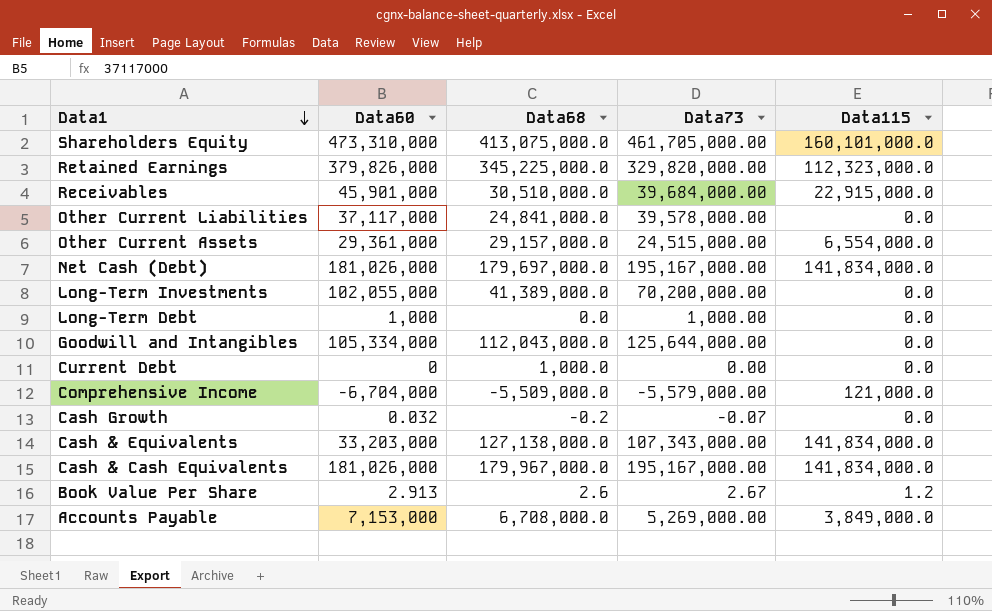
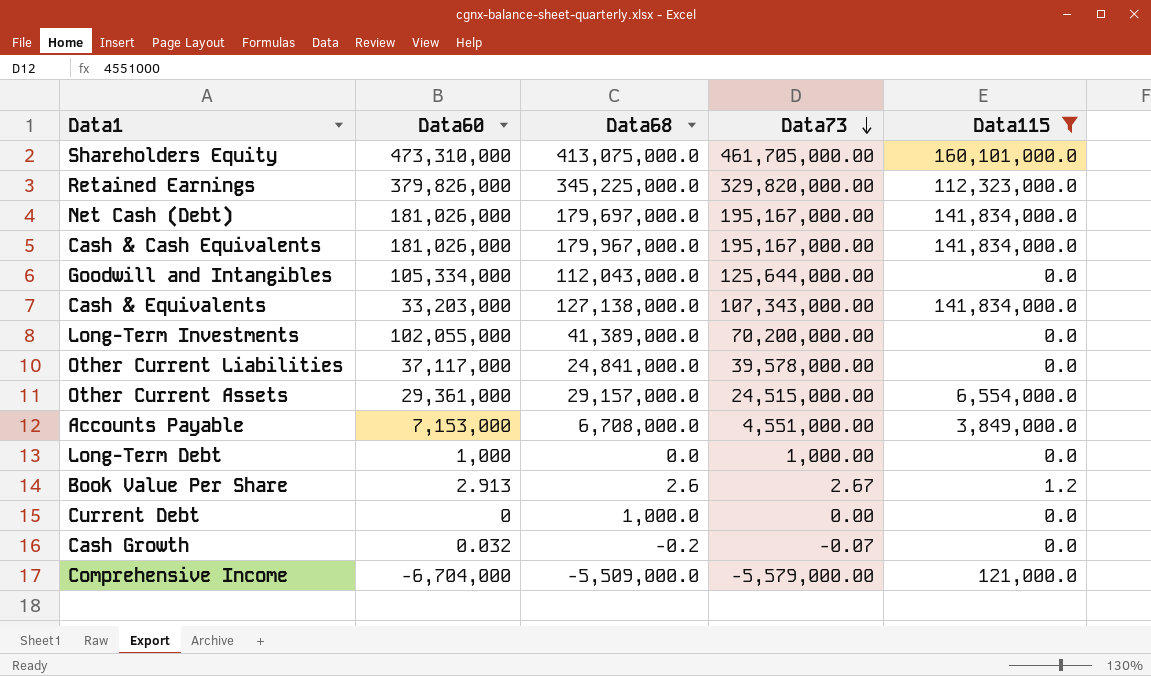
filter: none -> Data115 != 22,915,000.0
row order: Data1 descending -> Data73 descending
Accounts Payable | Data73: 5,269,000.00 -> 4,551,000.00

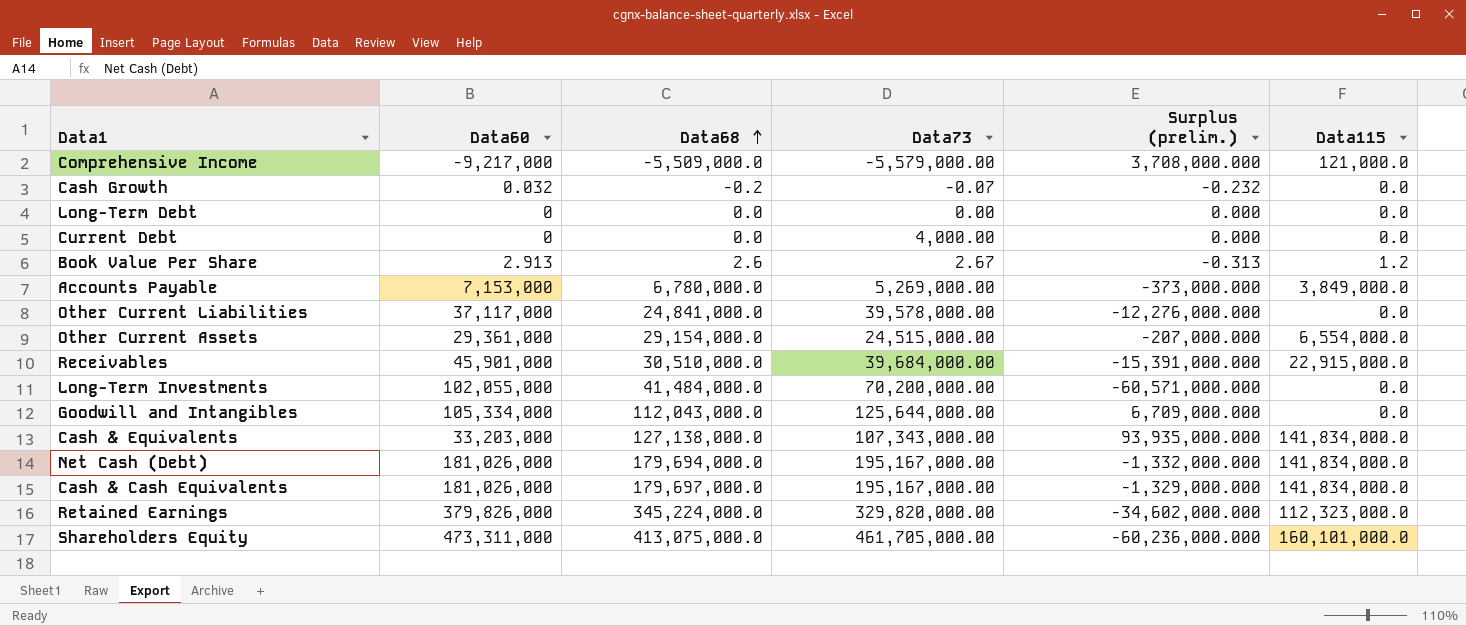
filter: Data115 != 22,915,000.0 -> none
row order: Data73 descending -> Data68 ascending
column Surplus (prelim.) | formula: none -> [Data68] - [Data60]
Comprehensive Income | Data60: -6,704,000 -> -9,217,000
Long-Term Debt | Data60: 1,000 -> 0
Long-Term Debt | Data73: 1,000.00 -> 0.00
Current Debt | Data68: 1,000.0 -> 0.0
Current Debt | Data73: 0.00 -> 4,000.00
Accounts Payable | Data68: 6,708,000.0 -> 6,780,000.0
Accounts Payable | Data73: 4,551,000.00 -> 5,269,000.00
Other Current Assets | Data68: 29,157,000.0 -> 29,154,000.0
Long-Term Investments | Data68: 41,389,000.0 -> 41,484,000.0
Net Cash (Debt) | Data68: 179,697,000.0 -> 179,694,000.0
Cash & Cash Equivalents | Data68: 179,967,000.0 -> 179,697,000.0
Retained Earnings | Data68: 345,225,000.0 -> 345,224,000.0
Shareholders Equity | Data60: 473,310,000 -> 473,311,000

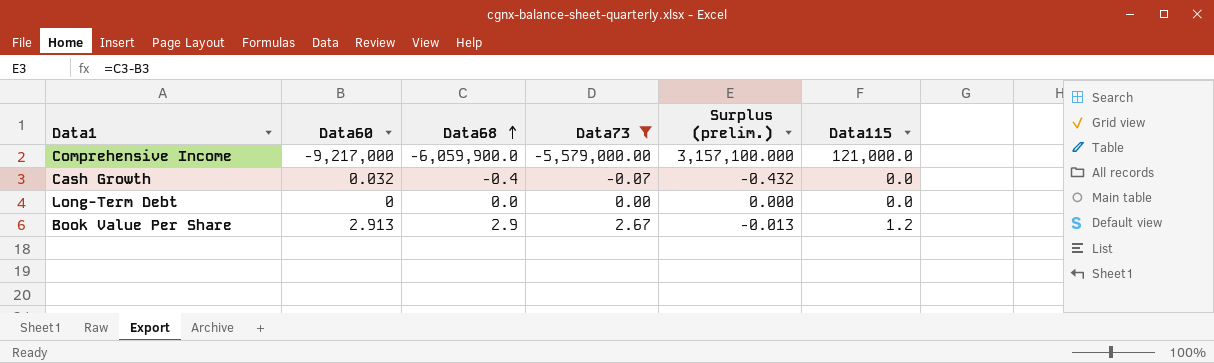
filter: none -> Data73 <= 2.67
Comprehensive Income | Data68: -5,509,000.0 -> -6,059,900.0
Comprehensive Income | Surplus (prelim.): 3,708,000.000 -> 3,157,100.000
Cash Growth | Data68: -0.2 -> -0.4
Cash Growth | Surplus (prelim.): -0.232 -> -0.432
Book Value Per Share | Data68: 2.6 -> 2.9
Book Value Per Share | Surplus (prelim.): -0.313 -> -0.013

